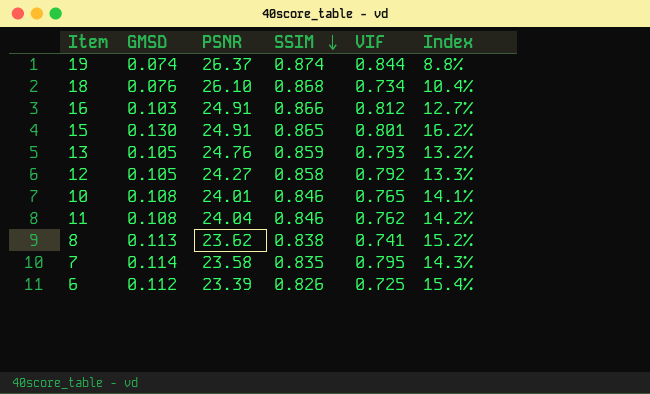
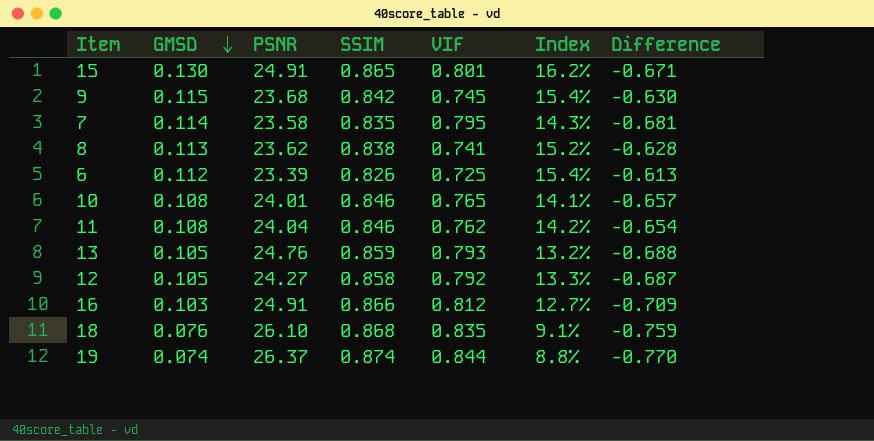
row order: SSIM descending -> GMSD descending
column Difference | formula: none -> [GMSD] - [VIF]
row 9: none -> 0.115 | 23.68 | 0.842 | 0.745 | 15.4% | -0.630
18 | VIF: 0.734 -> 0.835
18 | Index: 10.4% -> 9.1%

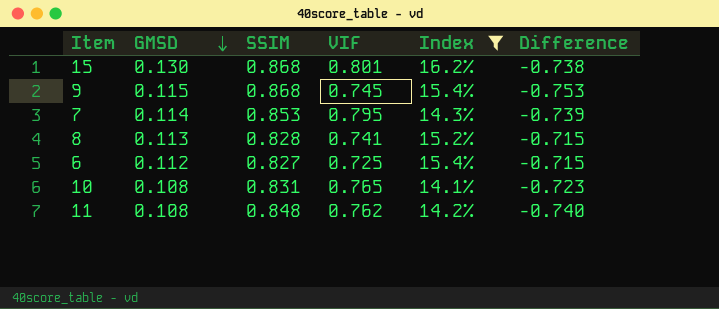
filter: none -> Index >= 14.1%
column PSNR | position: 3 -> none
column Difference | formula: [GMSD] - [VIF] -> [GMSD] - [SSIM]
15 | SSIM: 0.865 -> 0.868
9 | SSIM: 0.842 -> 0.868
7 | SSIM: 0.835 -> 0.853
8 | SSIM: 0.838 -> 0.828
6 | SSIM: 0.826 -> 0.827
10 | SSIM: 0.846 -> 0.831
11 | SSIM: 0.846 -> 0.848

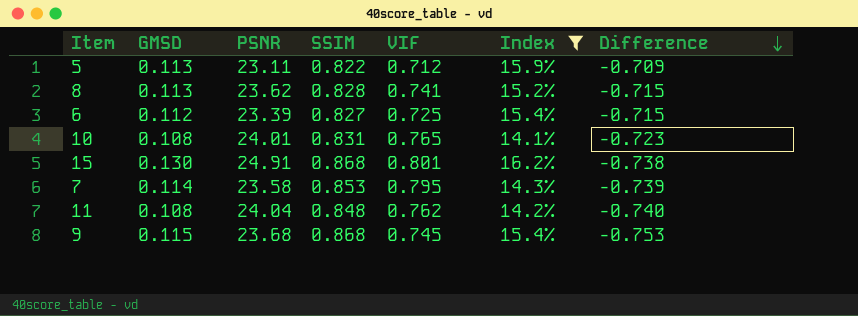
row order: GMSD descending -> Difference descending
column PSNR | position: none -> 3
row 5: none -> 0.113 | 23.11 | 0.822 | 0.712 | 15.9% | -0.709

